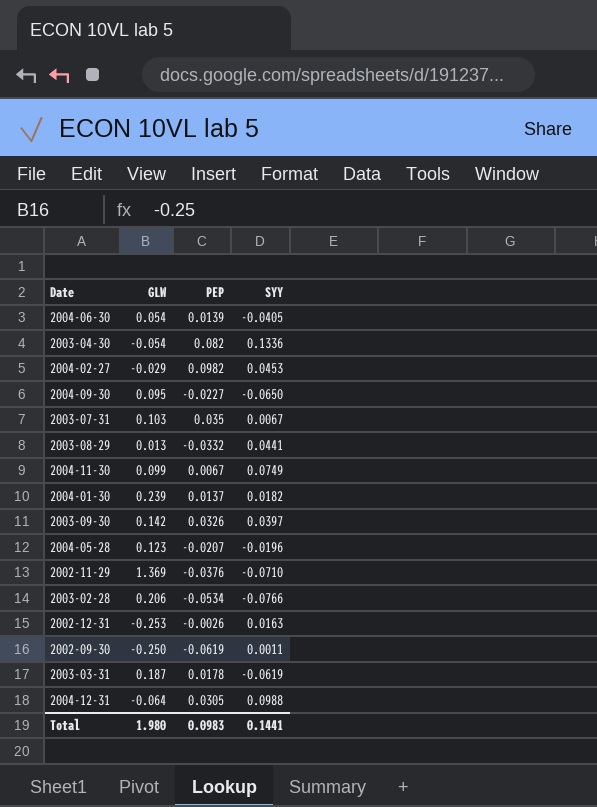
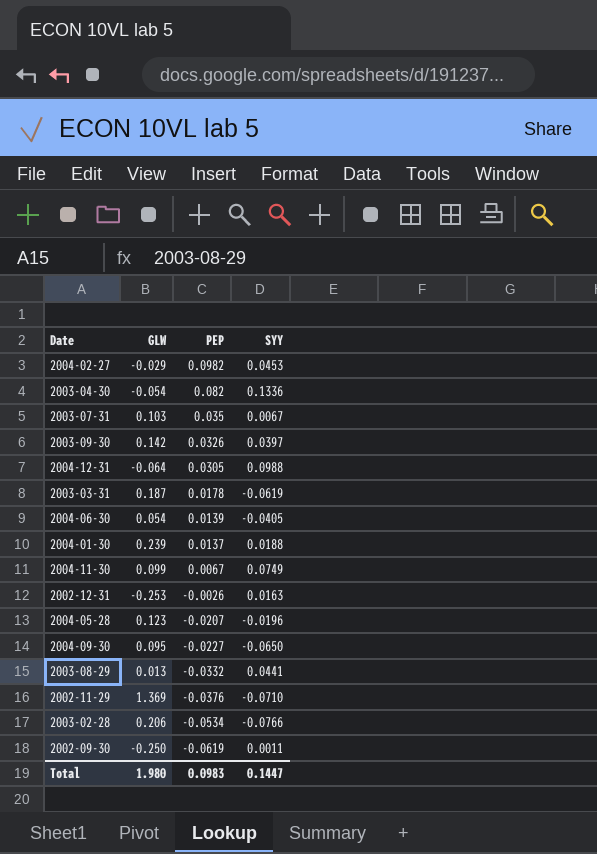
row order: none -> PEP descending
2004-01-30 | SYY: 0.0182 -> 0.0188
Total | SYY: 0.1441 -> 0.1447

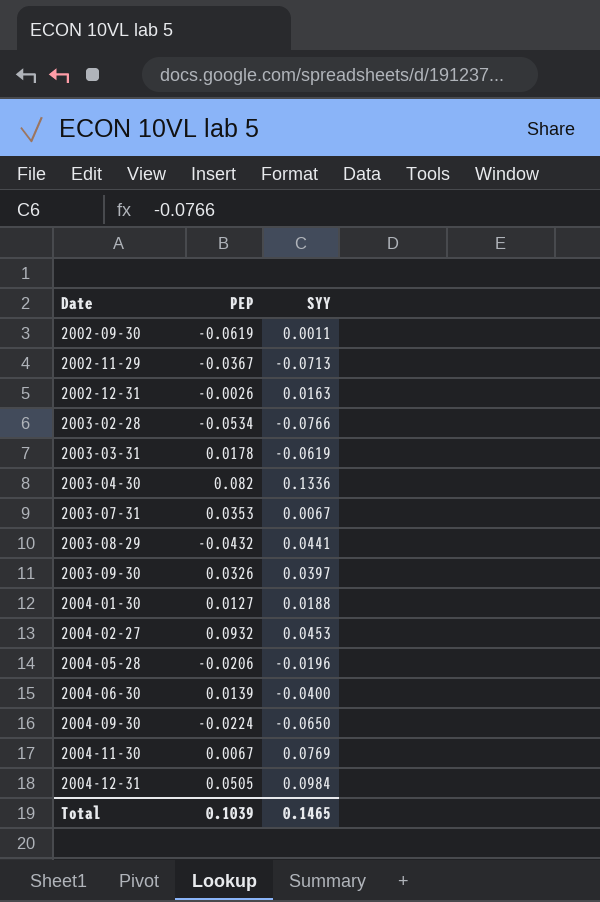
row order: PEP descending -> Date ascending
column GLW | position: 2 -> none
2002-11-29 | PEP: -0.0376 -> -0.0367
2002-11-29 | SYY: -0.0710 -> -0.0713
2003-07-31 | PEP: 0.035 -> 0.0353
2003-08-29 | PEP: -0.0332 -> -0.0432
2004-01-30 | PEP: 0.0137 -> 0.0127
2004-02-27 | PEP: 0.0982 -> 0.0932
2004-05-28 | PEP: -0.0207 -> -0.0206
2004-06-30 | SYY: -0.0405 -> -0.0400
2004-09-30 | PEP: -0.0227 -> -0.0224
2004-11-30 | SYY: 0.0749 -> 0.0769
2004-12-31 | PEP: 0.0305 -> 0.0505
2004-12-31 | SYY: 0.0988 -> 0.0984
Total | PEP: 0.0983 -> 0.1039
Total | SYY: 0.1447 -> 0.1465

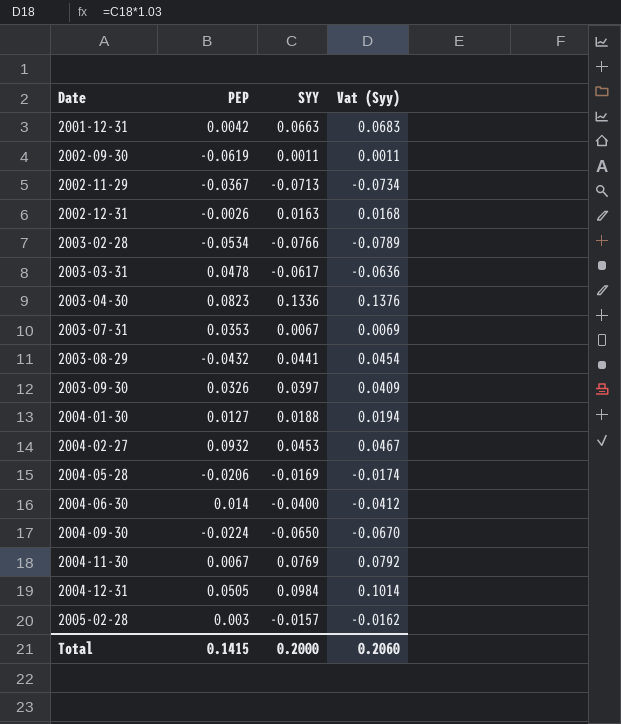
column Vat (Syy) | formula: none -> [SYY] * 1.03
row 2001-12-31: none -> 0.0042 | 0.0663 | 0.0683
2003-03-31 | PEP: 0.0178 -> 0.0478
2003-03-31 | SYY: -0.0619 -> -0.0617
2003-04-30 | PEP: 0.082 -> 0.0823
2004-05-28 | SYY: -0.0196 -> -0.0169
2004-06-30 | PEP: 0.0139 -> 0.014
row 2005-02-28: none -> 0.003 | -0.0157 | -0.0162
Total | PEP: 0.1039 -> 0.1415
Total | SYY: 0.1465 -> 0.2000

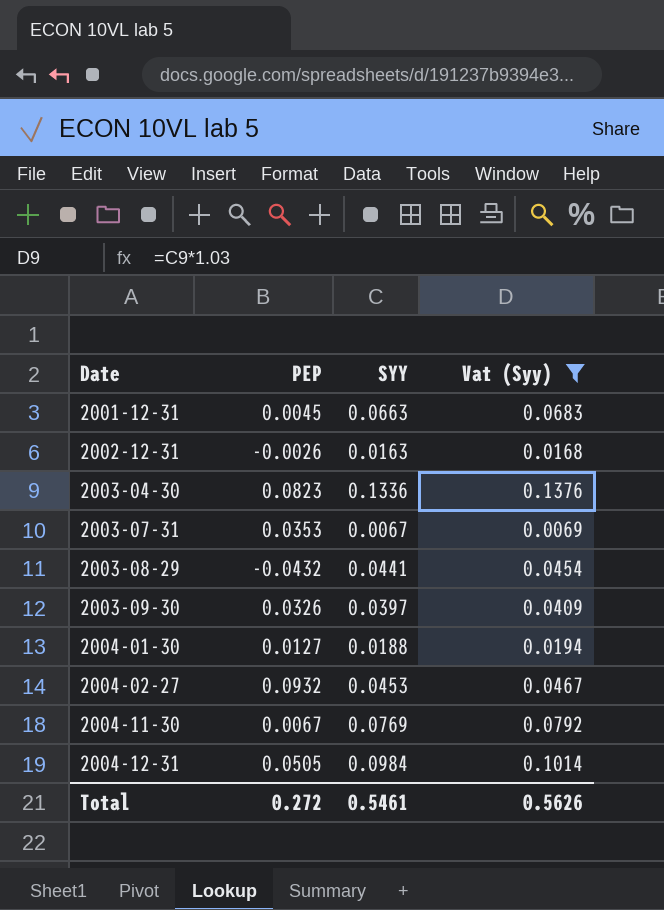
filter: none -> Vat (Syy) >= 0.0069
2001-12-31 | PEP: 0.0042 -> 0.0045
Total | PEP: 0.1415 -> 0.272
Total | SYY: 0.2000 -> 0.5461
Total | Vat (Syy): 0.2060 -> 0.5626

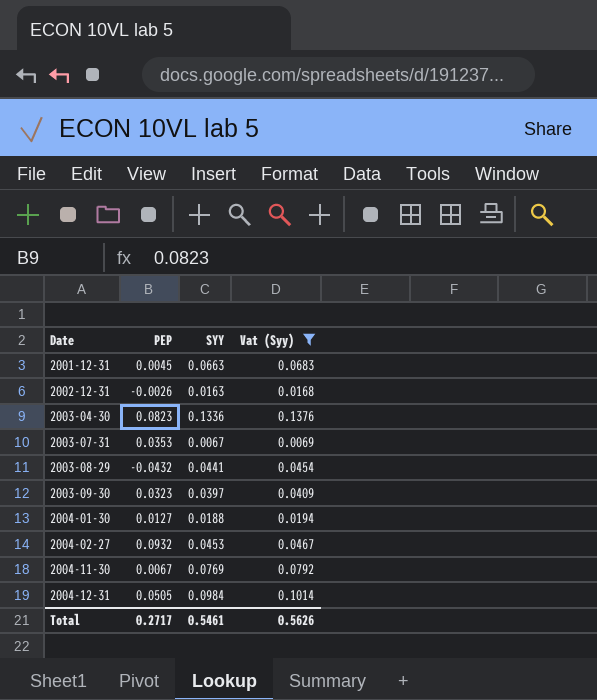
2003-09-30 | PEP: 0.0326 -> 0.0323
Total | PEP: 0.272 -> 0.2717

